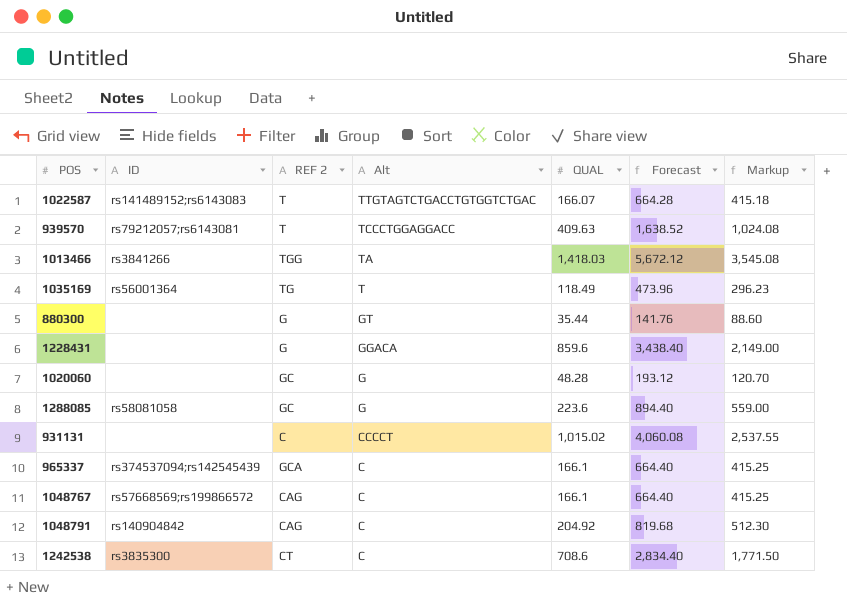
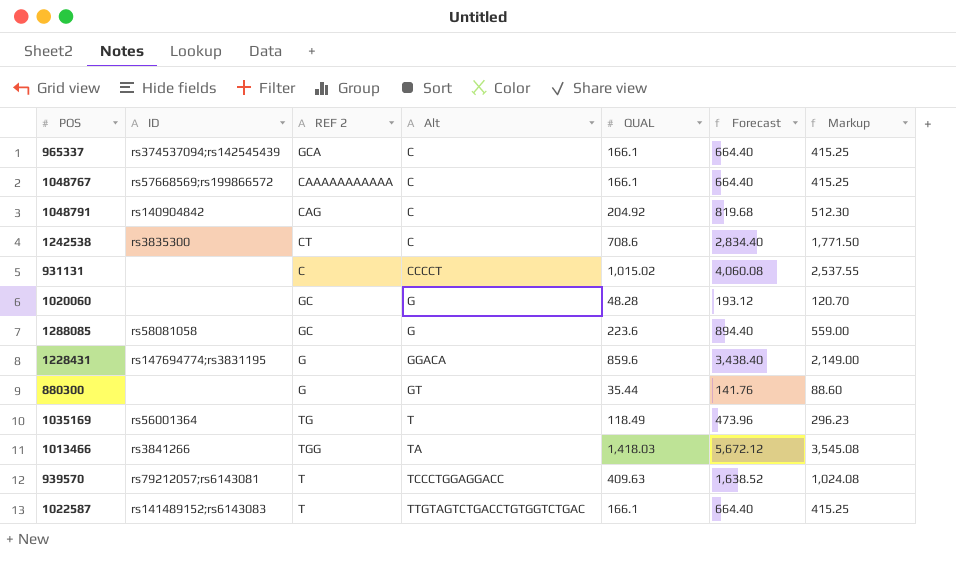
row order: Alt descending -> Alt ascending
1048767 | REF 2: CAG -> CAAAAAAAAAAA
1228431 | ID: none -> rs147694774;rs3831195
1022587 | QUAL: 166.07 -> 166.1
1022587 | Forecast: 664.28 -> 664.40
1022587 | Markup: 415.18 -> 415.25

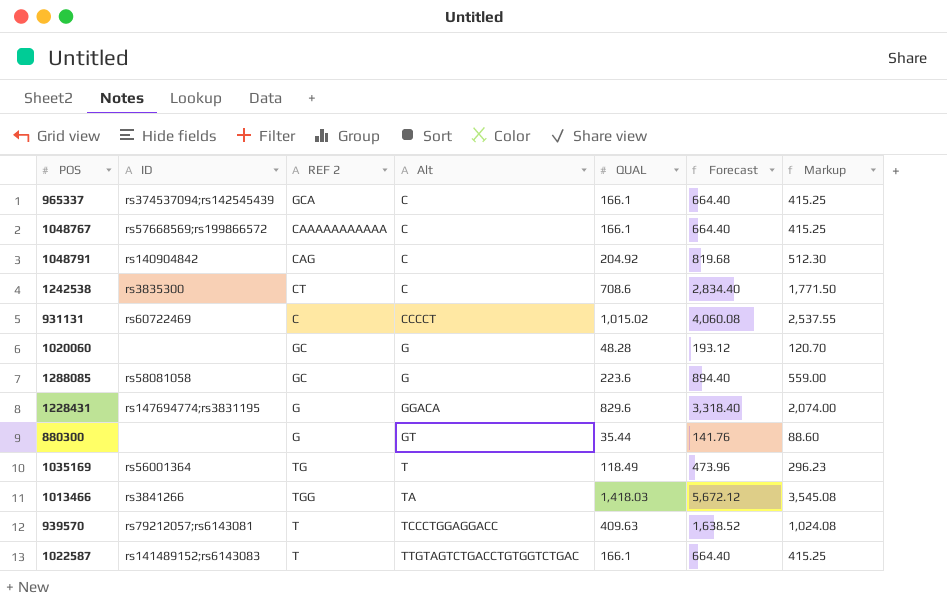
931131 | ID: none -> rs60722469
1228431 | QUAL: 859.6 -> 829.6
1228431 | Forecast: 3,438.40 -> 3,318.40
1228431 | Markup: 2,149.00 -> 2,074.00

